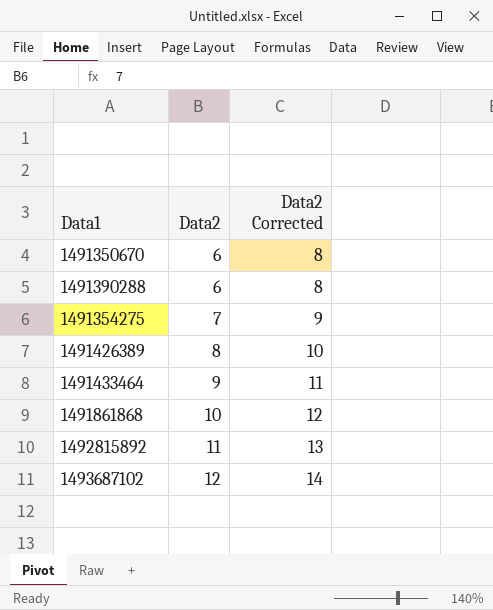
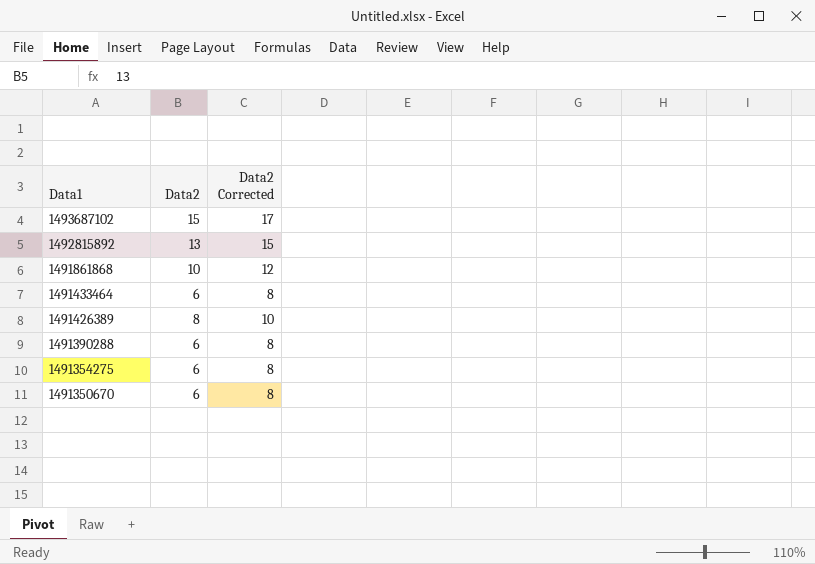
row order: Data2 ascending -> Data1 descending
1493687102 | Data2: 12 -> 15
1493687102 | Data2 Corrected: 14 -> 17
1492815892 | Data2: 11 -> 13
1492815892 | Data2 Corrected: 13 -> 15
1491433464 | Data2: 9 -> 6
1491433464 | Data2 Corrected: 11 -> 8
1491354275 | Data2: 7 -> 6
1491354275 | Data2 Corrected: 9 -> 8

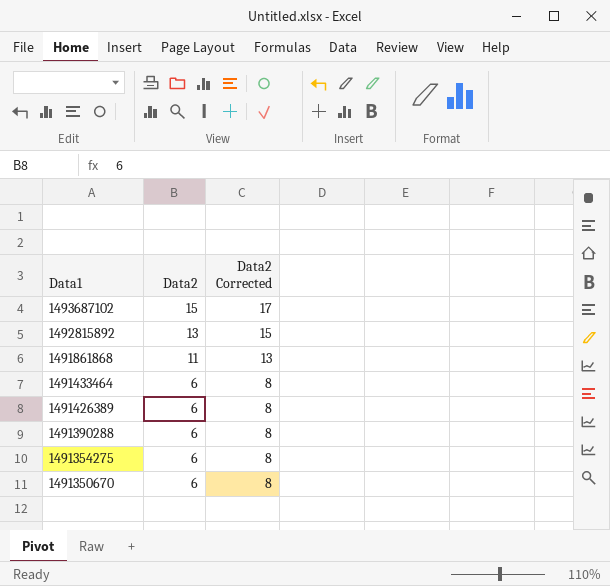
1491861868 | Data2: 10 -> 11
1491861868 | Data2 Corrected: 12 -> 13
1491426389 | Data2: 8 -> 6
1491426389 | Data2 Corrected: 10 -> 8

